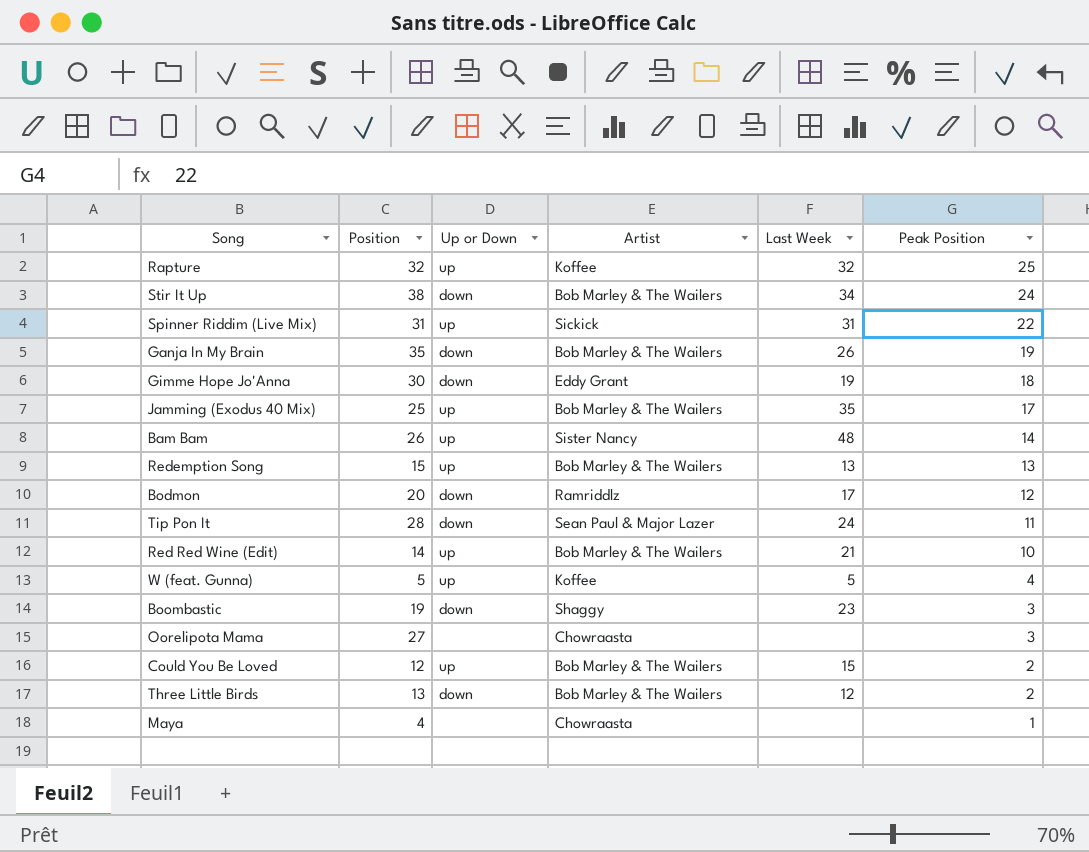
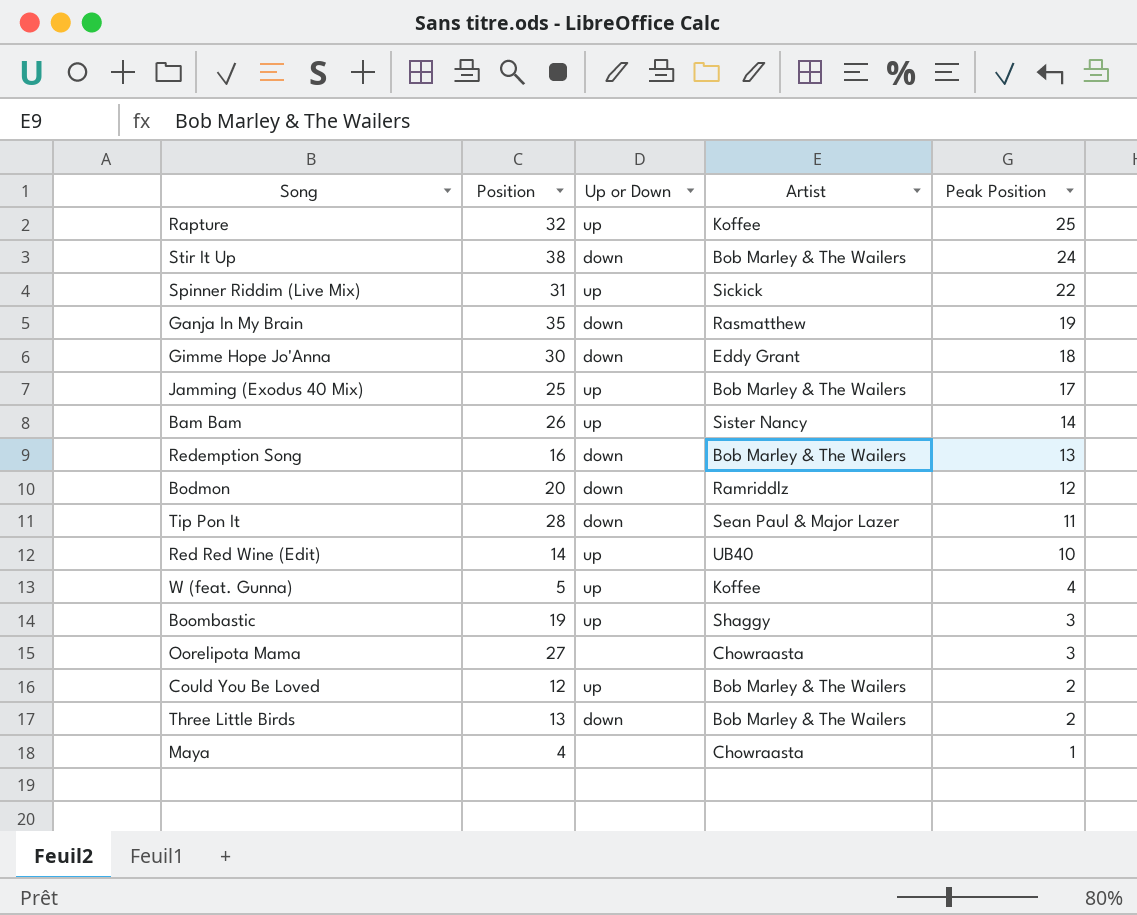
column Last Week | position: 5 -> none
Ganja In My Brain | Artist: Bob Marley & The Wailers -> Rasmatthew
Redemption Song | Position: 15 -> 16
Redemption Song | Up or Down: up -> down
Red Red Wine (Edit) | Artist: Bob Marley & The Wailers -> UB40
Boombastic | Up or Down: down -> up

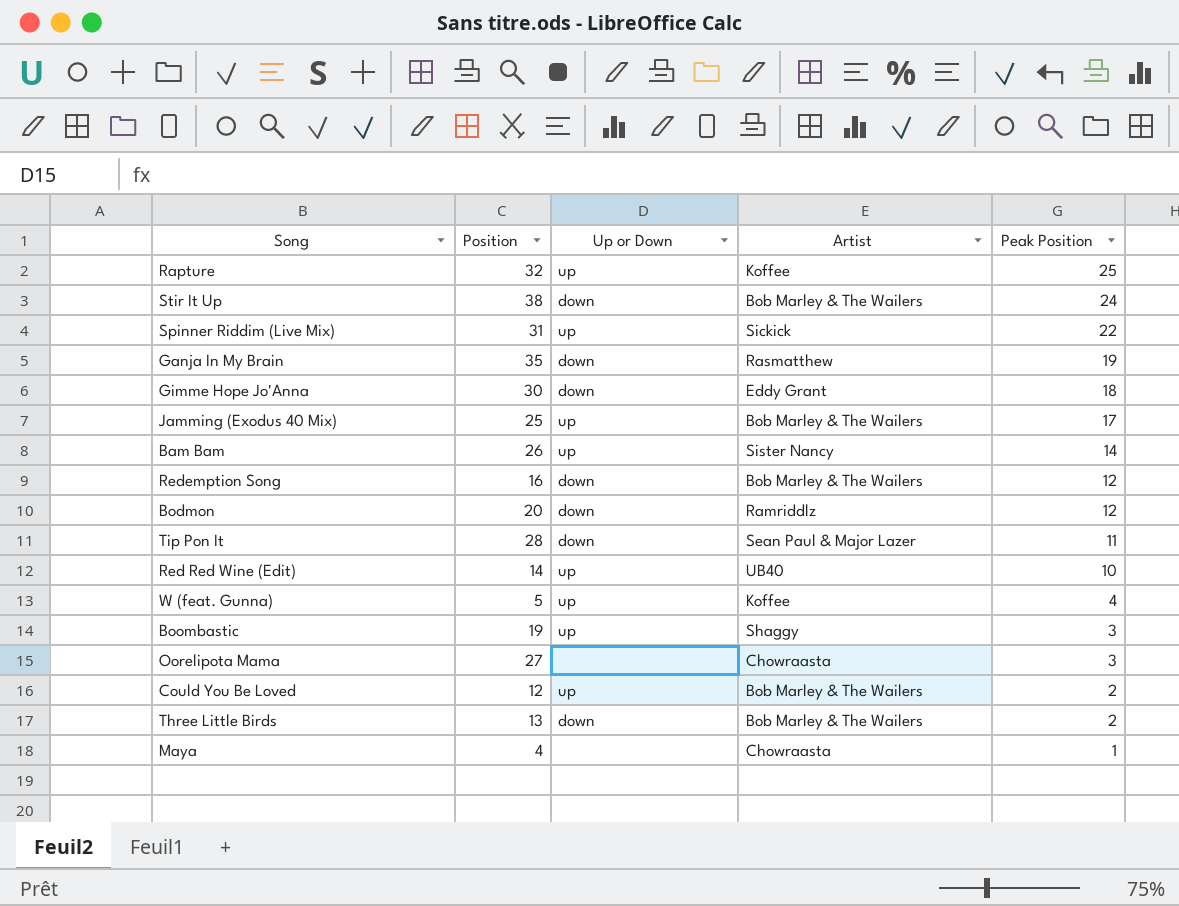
Redemption Song | Peak Position: 13 -> 12

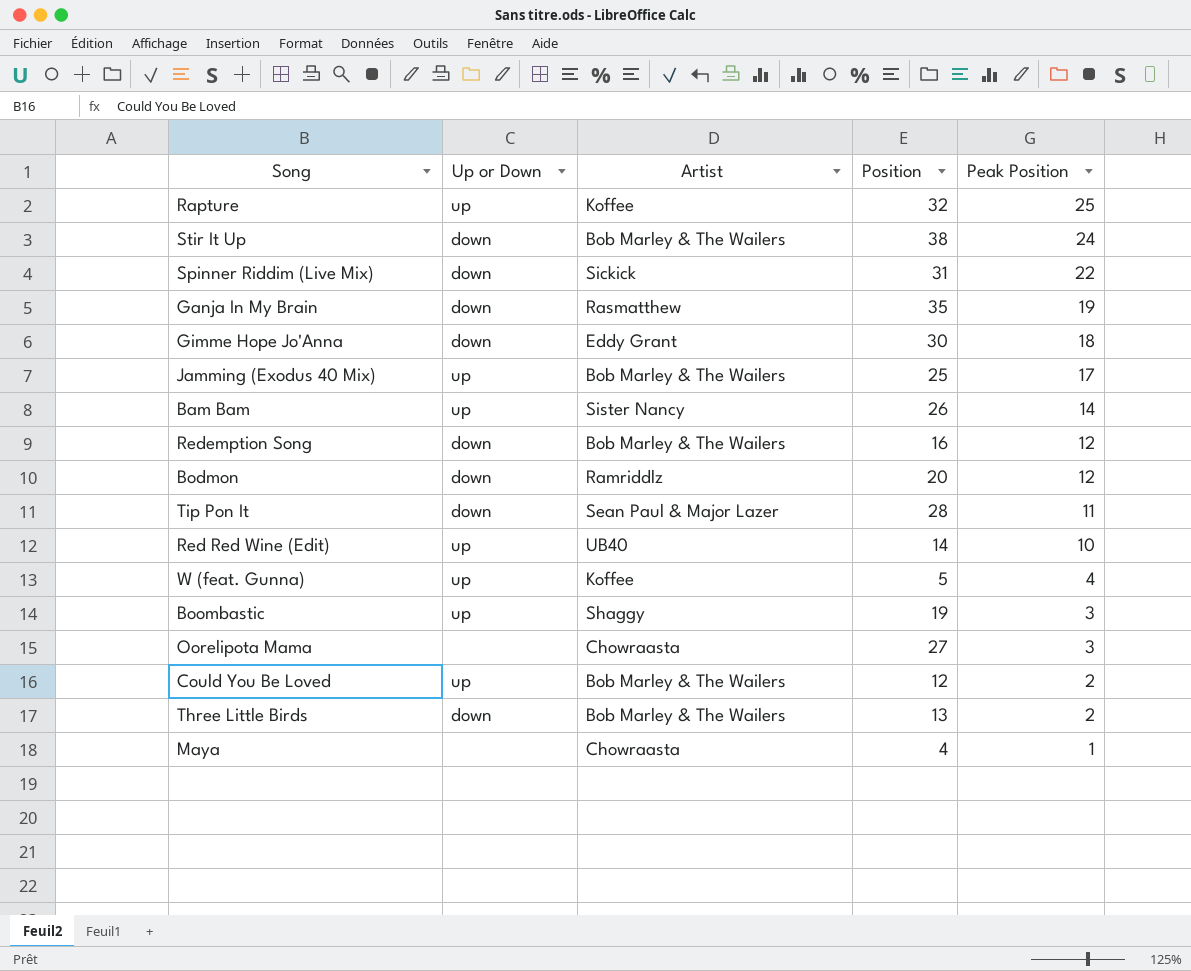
column Position | position: 2 -> 4
Spinner Riddim (Live Mix) | Up or Down: up -> down

